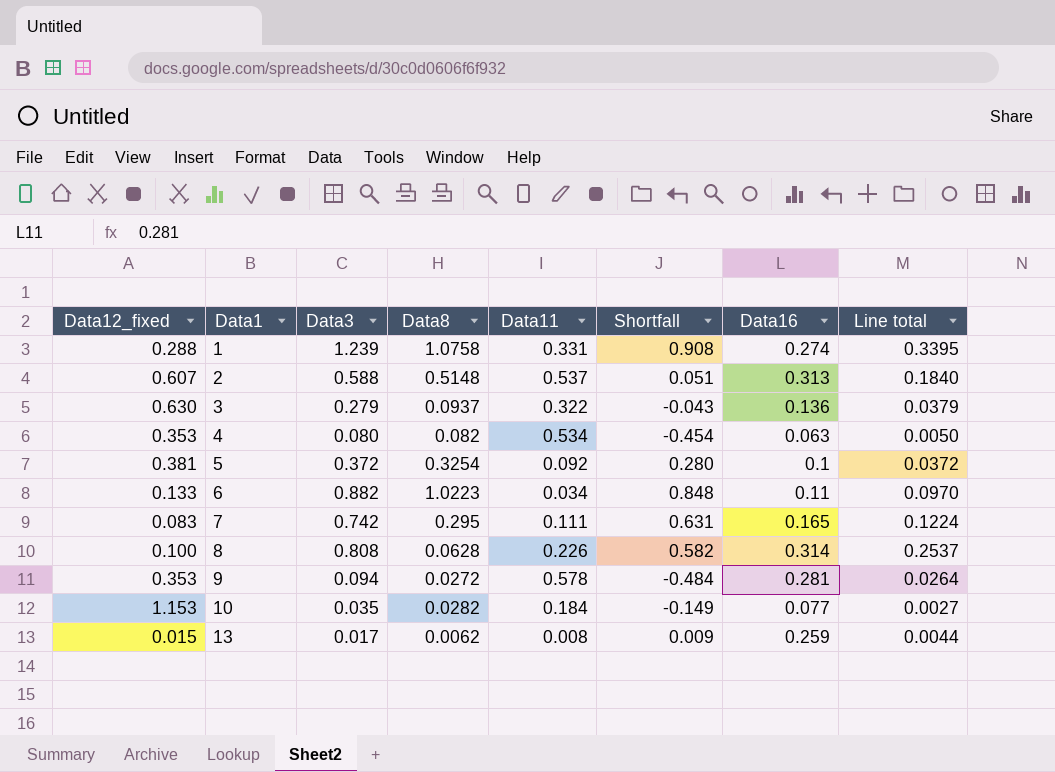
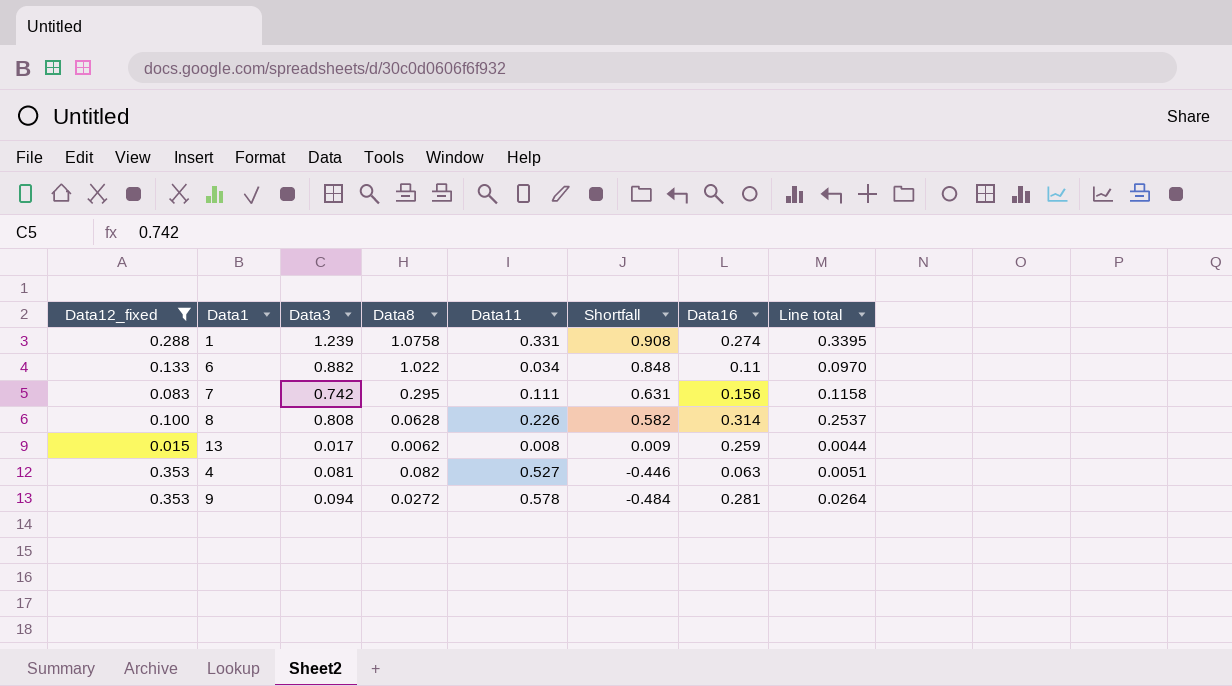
filter: none -> Data12_fixed <= 0.353
row order: Data1 ascending -> Shortfall descending
6 | Data8: 1.0223 -> 1.022
7 | Data16: 0.165 -> 0.156
7 | Line total: 0.1224 -> 0.1158
4 | Data3: 0.080 -> 0.081
4 | Data11: 0.534 -> 0.527
4 | Shortfall: -0.454 -> -0.446
4 | Line total: 0.0050 -> 0.0051

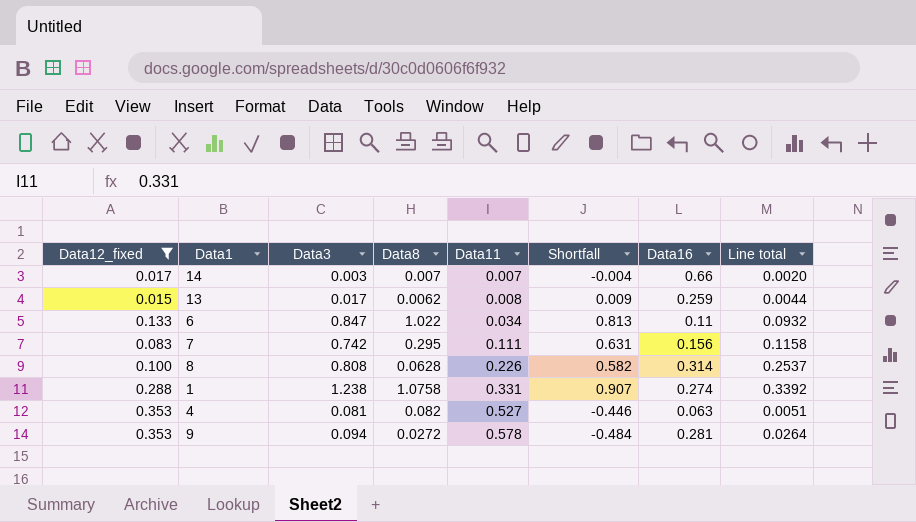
row order: Shortfall descending -> Data11 ascending
row 14: none -> 0.017 | 0.003 | 0.007 | 0.007 | -0.004 | 0.66 | 0.0020
6 | Data3: 0.882 -> 0.847
6 | Shortfall: 0.848 -> 0.813
6 | Line total: 0.0970 -> 0.0932
1 | Data3: 1.239 -> 1.238
1 | Shortfall: 0.908 -> 0.907
1 | Line total: 0.3395 -> 0.3392

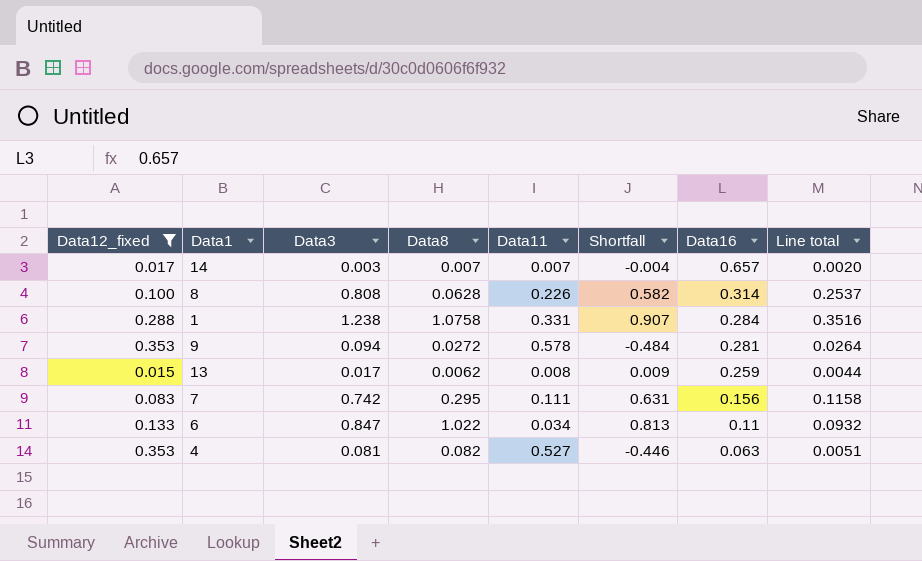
row order: Data11 ascending -> Data16 descending
14 | Data16: 0.66 -> 0.657
1 | Data16: 0.274 -> 0.284
1 | Line total: 0.3392 -> 0.3516

